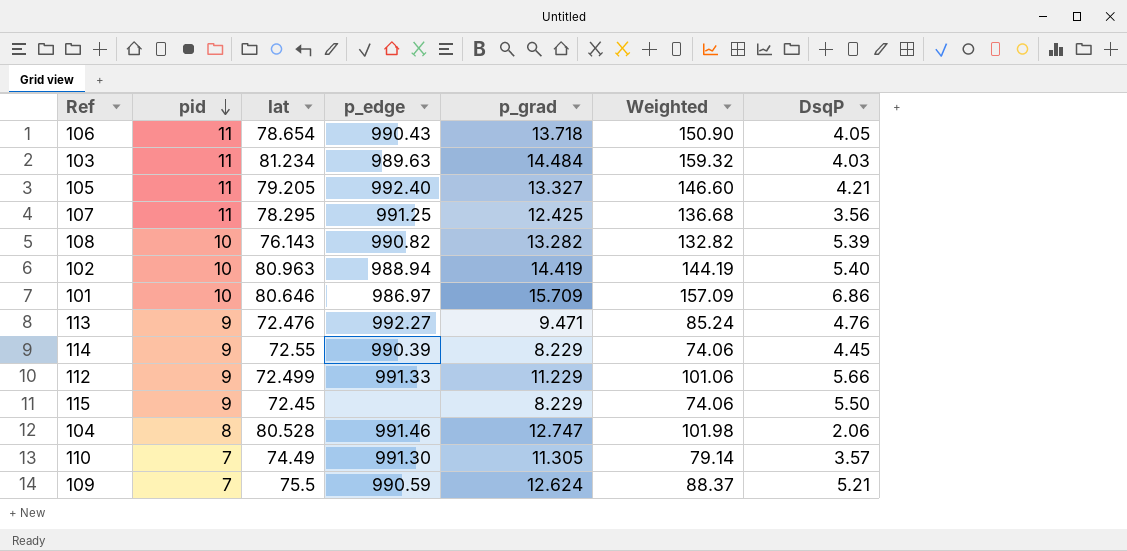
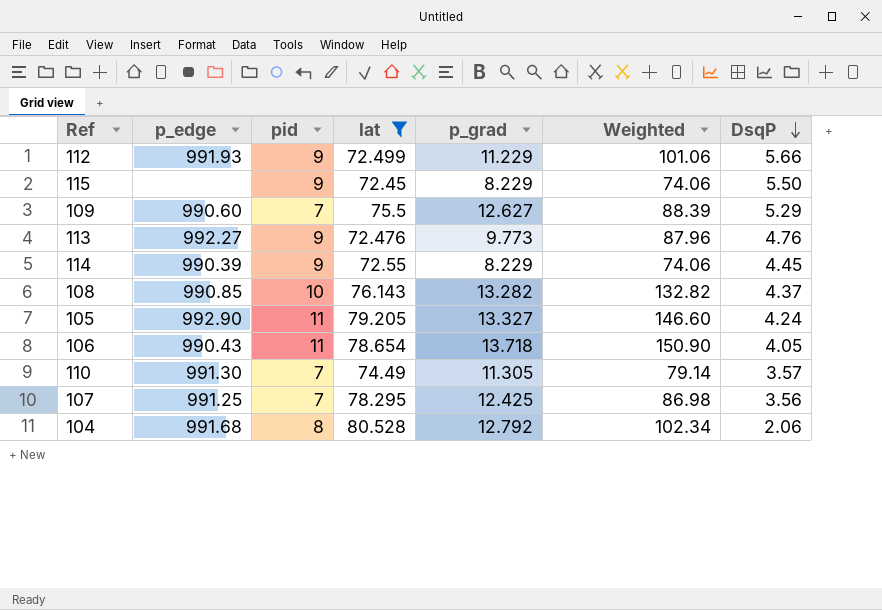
filter: none -> lat <= 80.528
row order: pid descending -> DsqP descending
column p_edge | position: 4 -> 2
112 | p_edge: 991.33 -> 991.93
109 | p_edge: 990.59 -> 990.60
109 | p_grad: 12.624 -> 12.627
109 | Weighted: 88.37 -> 88.39
109 | DsqP: 5.21 -> 5.29
113 | p_grad: 9.471 -> 9.773
113 | Weighted: 85.24 -> 87.96
108 | p_edge: 990.82 -> 990.85
108 | DsqP: 5.39 -> 4.37
105 | p_edge: 992.40 -> 992.90
105 | DsqP: 4.21 -> 4.24
107 | pid: 11 -> 7
107 | Weighted: 136.68 -> 86.98
104 | p_edge: 991.46 -> 991.68
104 | p_grad: 12.747 -> 12.792
104 | Weighted: 101.98 -> 102.34

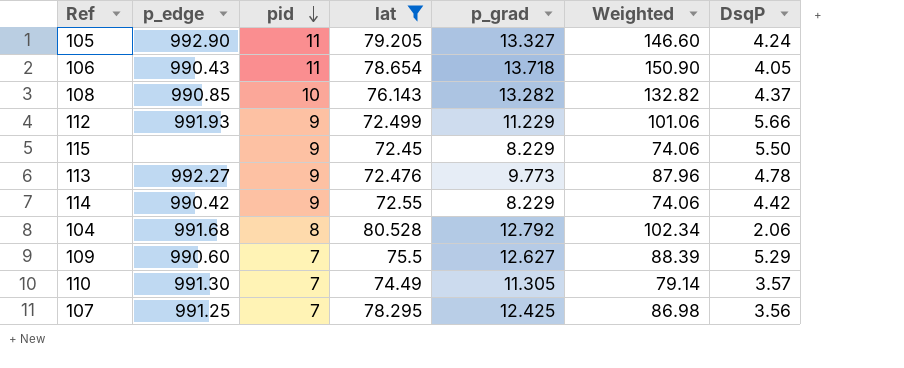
row order: DsqP descending -> pid descending
113 | DsqP: 4.76 -> 4.78
114 | p_edge: 990.39 -> 990.42
114 | DsqP: 4.45 -> 4.42

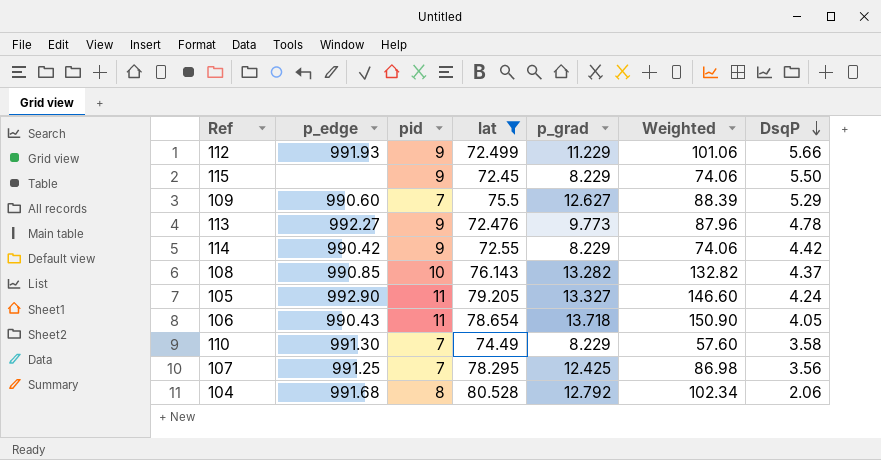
row order: pid descending -> DsqP descending
110 | p_grad: 11.305 -> 8.229
110 | Weighted: 79.14 -> 57.60
110 | DsqP: 3.57 -> 3.58

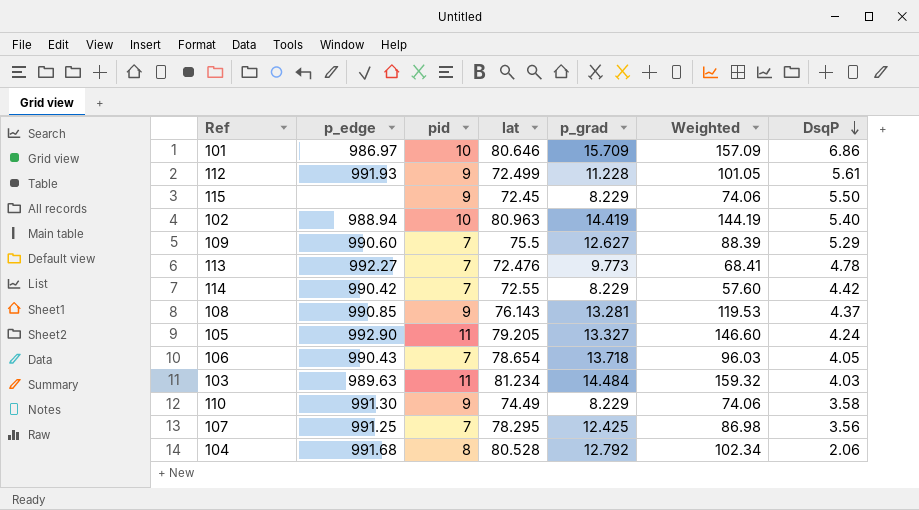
filter: lat <= 80.528 -> none
112 | p_grad: 11.229 -> 11.228
112 | Weighted: 101.06 -> 101.05
112 | DsqP: 5.66 -> 5.61
113 | pid: 9 -> 7
113 | Weighted: 87.96 -> 68.41
114 | pid: 9 -> 7
114 | Weighted: 74.06 -> 57.60
108 | pid: 10 -> 9
108 | p_grad: 13.282 -> 13.281
108 | Weighted: 132.82 -> 119.53
106 | pid: 11 -> 7
106 | Weighted: 150.90 -> 96.03
110 | pid: 7 -> 9
110 | Weighted: 57.60 -> 74.06

